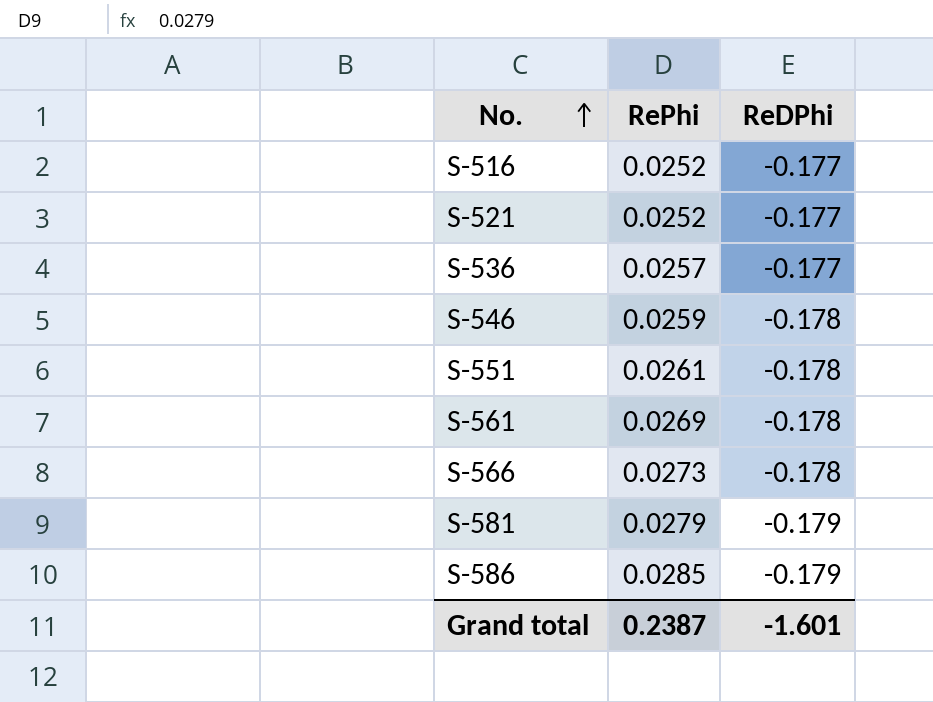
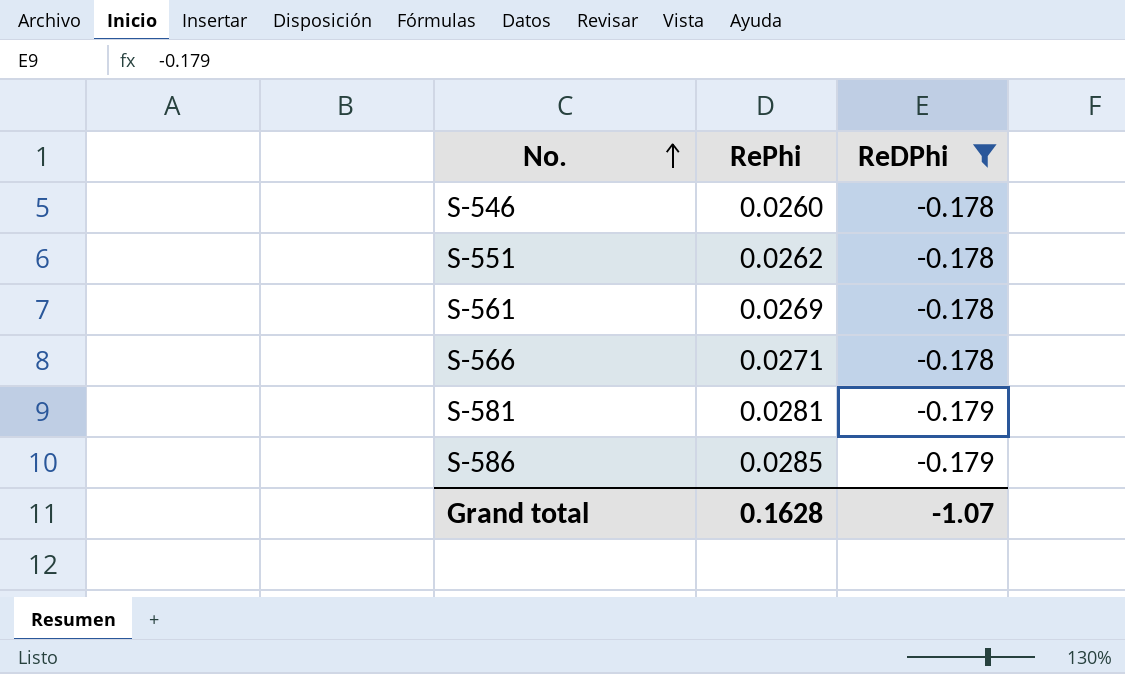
filter: none -> ReDPhi != -0.177
S-546 | RePhi: 0.0259 -> 0.0260
S-551 | RePhi: 0.0261 -> 0.0262
S-566 | RePhi: 0.0273 -> 0.0271
S-581 | RePhi: 0.0279 -> 0.0281
Grand total | RePhi: 0.2387 -> 0.1628
Grand total | ReDPhi: -1.601 -> -1.07

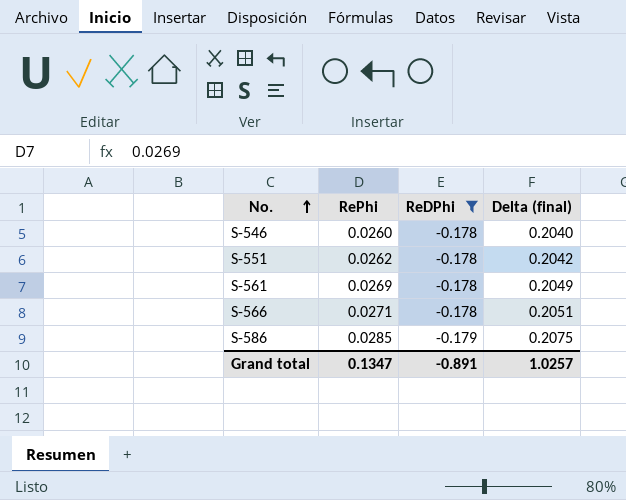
column Delta (final) | formula: none -> [RePhi] - [ReDPhi]
row S-581: 0.0281 | -0.179 -> none
Grand total | RePhi: 0.1628 -> 0.1347
Grand total | ReDPhi: -1.07 -> -0.891

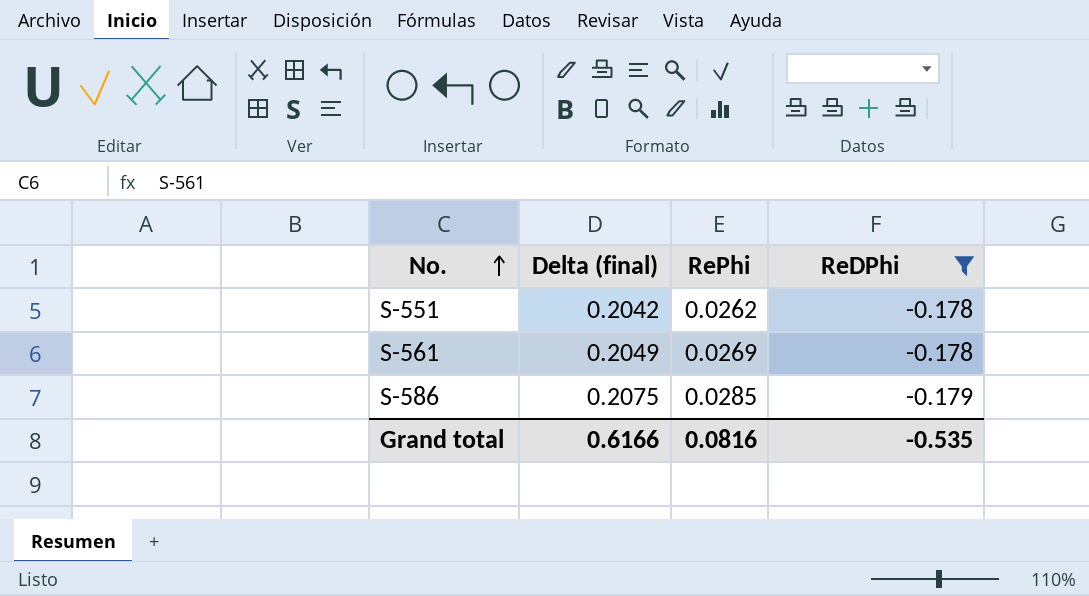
column Delta (final) | position: 4 -> 2
row S-546: 0.0260 | -0.178 | 0.2040 -> none
row S-566: 0.0271 | -0.178 | 0.2051 -> none
Grand total | Delta (final): 1.0257 -> 0.6166
Grand total | RePhi: 0.1347 -> 0.0816
Grand total | ReDPhi: -0.891 -> -0.535

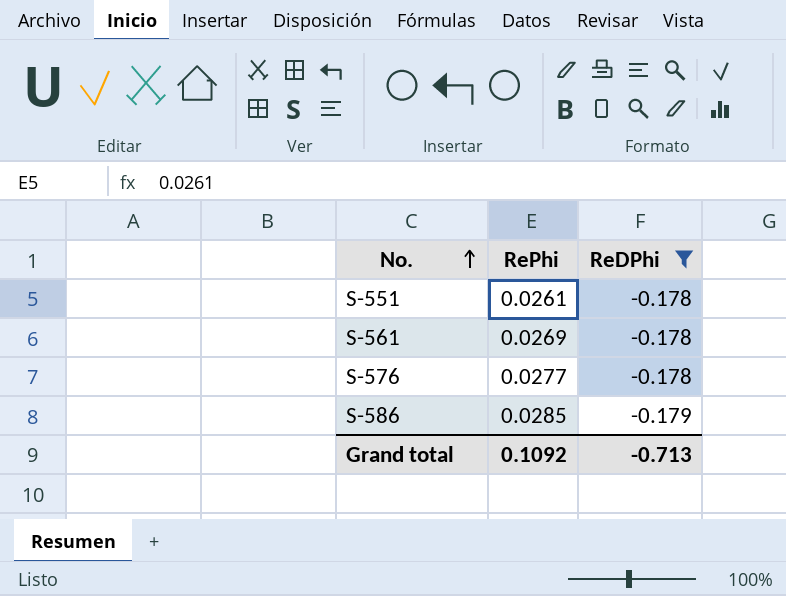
column Delta (final) | formula: [RePhi] - [ReDPhi] -> none
S-551 | RePhi: 0.0262 -> 0.0261
row S-576: none -> 0.0277 | -0.178
Grand total | RePhi: 0.0816 -> 0.1092
Grand total | ReDPhi: -0.535 -> -0.713

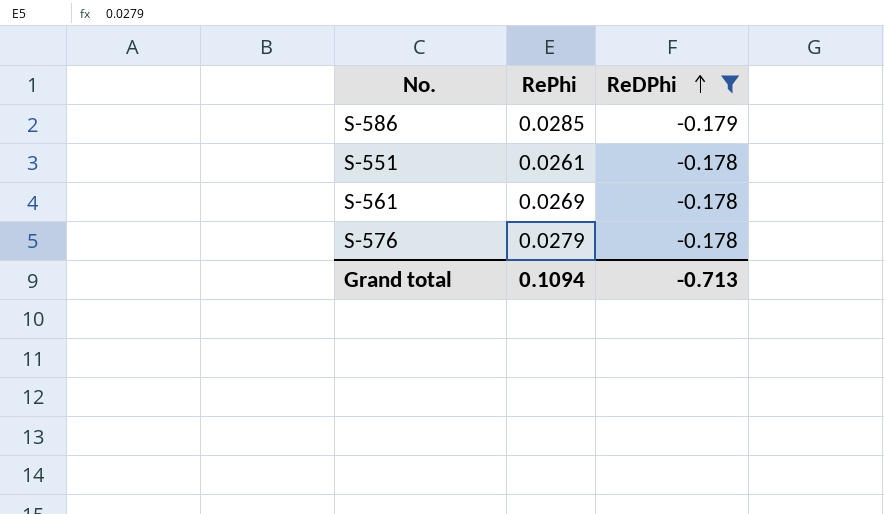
row order: No. ascending -> ReDPhi ascending
S-576 | RePhi: 0.0277 -> 0.0279
Grand total | RePhi: 0.1092 -> 0.1094

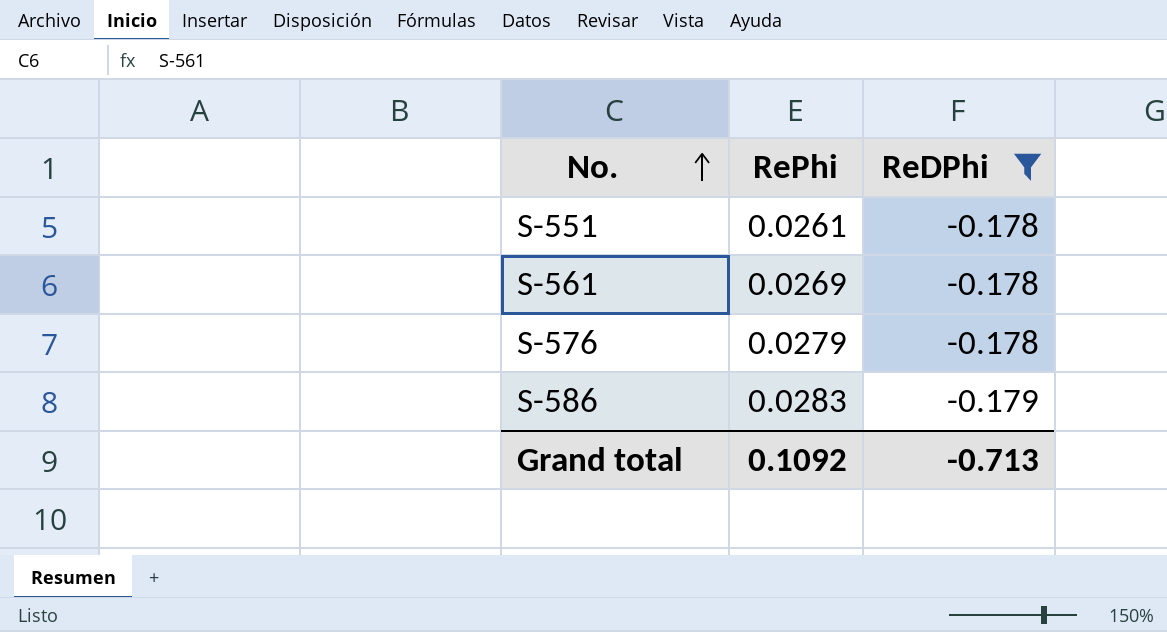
row order: ReDPhi ascending -> No. ascending
S-586 | RePhi: 0.0285 -> 0.0283
Grand total | RePhi: 0.1094 -> 0.1092

